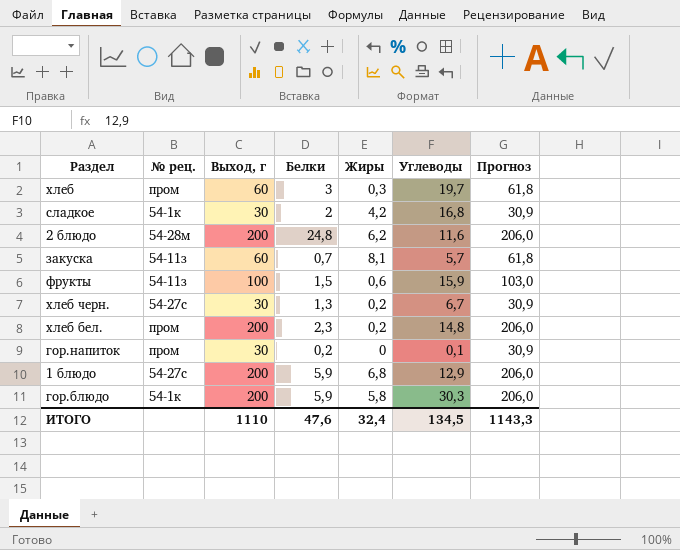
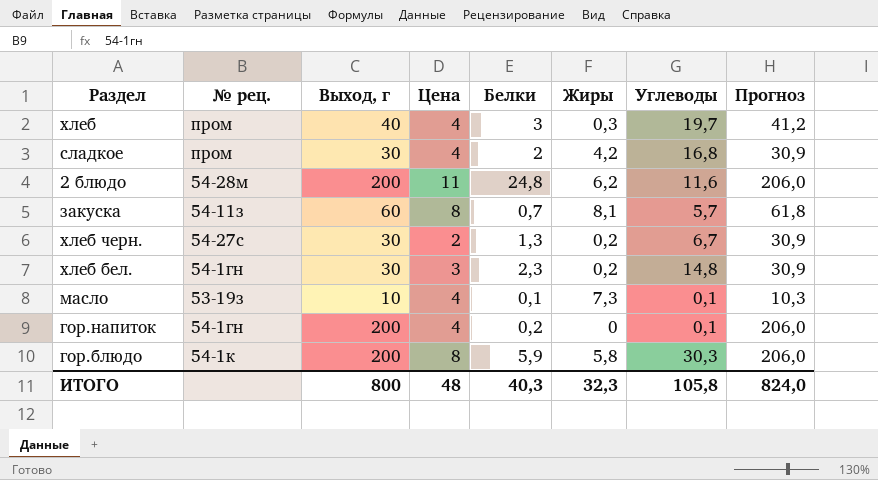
column Цена | position: none -> 4
row фрукты: 54-11з | 100 | 1,5 | 0,6 | 15,9 | 103,0 -> none
row 1 блюдо: 54-27с | 200 | 5,9 | 6,8 | 12,9 | 206,0 -> none
хлеб | Выход, г: 60 -> 40
хлеб | Прогноз: 61,8 -> 41,2
сладкое | № рец.: 54-1к -> пром
хлеб бел. | № рец.: пром -> 54-1гн
хлеб бел. | Выход, г: 200 -> 30
хлеб бел. | Прогноз: 206,0 -> 30,9
row масло: none -> 53-19з | 10 | 4 | 0,1 | 7,3 | 0,1 | 10,3
гор.напиток | № рец.: пром -> 54-1гн
гор.напиток | Выход, г: 30 -> 200
гор.напиток | Прогноз: 30,9 -> 206,0
ИТОГО | Выход, г: 1110 -> 800
ИТОГО | Белки: 47,6 -> 40,3
ИТОГО | Жиры: 32,4 -> 32,3
ИТОГО | Углеводы: 134,5 -> 105,8
ИТОГО | Прогноз: 1143,3 -> 824,0

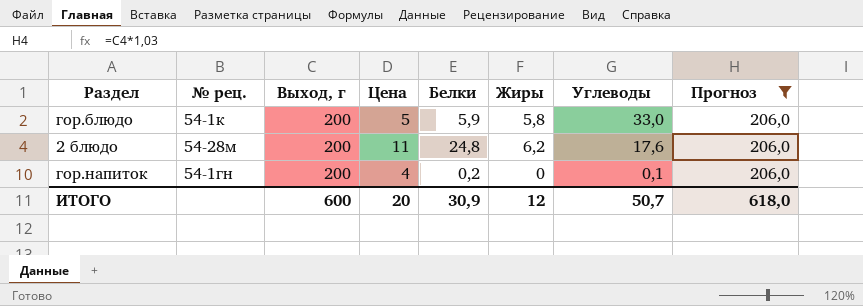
filter: none -> Прогноз = 206,0
row order: none -> Углеводы descending
гор.блюдо | Цена: 8 -> 5
гор.блюдо | Углеводы: 30,3 -> 33,0
2 блюдо | Углеводы: 11,6 -> 17,6
ИТОГО | Выход, г: 800 -> 600
ИТОГО | Цена: 48 -> 20
ИТОГО | Белки: 40,3 -> 30,9
ИТОГО | Жиры: 32,3 -> 12
ИТОГО | Углеводы: 105,8 -> 50,7
ИТОГО | Прогноз: 824,0 -> 618,0

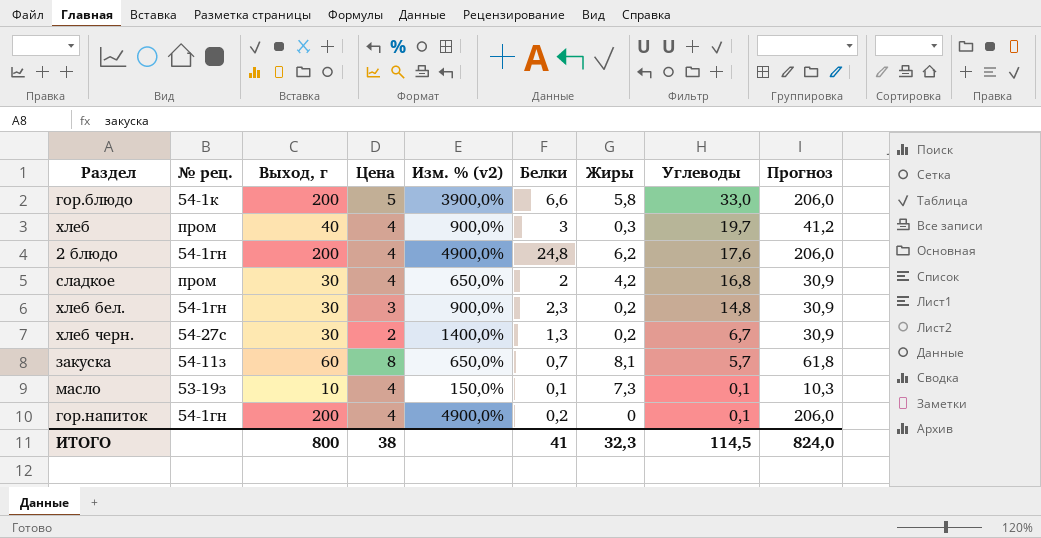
filter: Прогноз = 206,0 -> none
column Изм. % (v2) | formula: none -> ([Выход, г] - [Цена]) / [Цена]
гор.блюдо | Белки: 5,9 -> 6,6
2 блюдо | № рец.: 54-28м -> 54-1гн
2 блюдо | Цена: 11 -> 4
ИТОГО | Выход, г: 600 -> 800
ИТОГО | Цена: 20 -> 38
ИТОГО | Белки: 30,9 -> 41
ИТОГО | Жиры: 12 -> 32,3
ИТОГО | Углеводы: 50,7 -> 114,5
ИТОГО | Прогноз: 618,0 -> 824,0

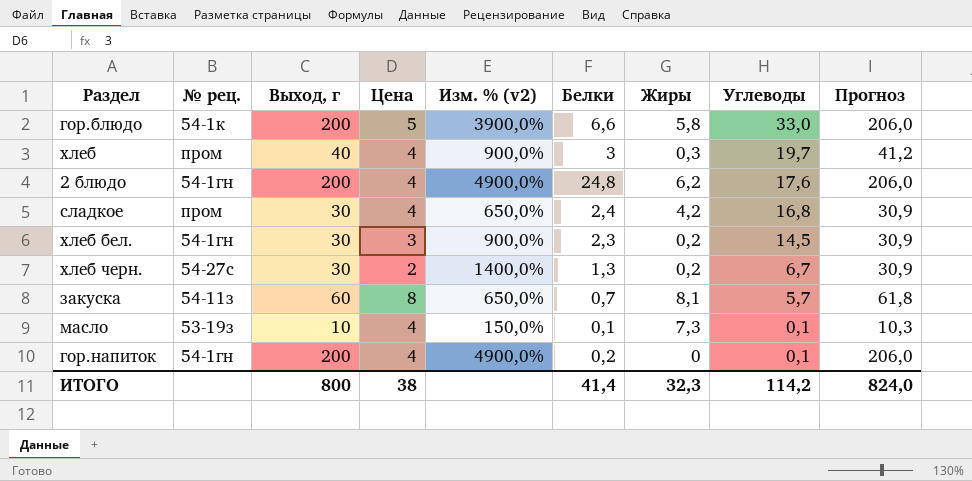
сладкое | Белки: 2 -> 2,4
хлеб бел. | Углеводы: 14,8 -> 14,5
ИТОГО | Белки: 41 -> 41,4
ИТОГО | Углеводы: 114,5 -> 114,2

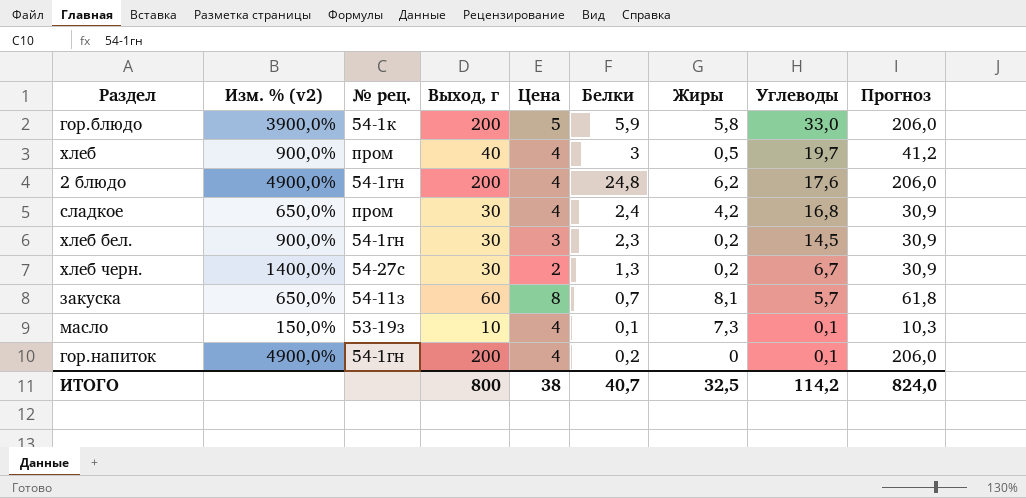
column Изм. % (v2) | position: 5 -> 2
гор.блюдо | Белки: 6,6 -> 5,9
хлеб | Жиры: 0,3 -> 0,5
ИТОГО | Белки: 41,4 -> 40,7
ИТОГО | Жиры: 32,3 -> 32,5

